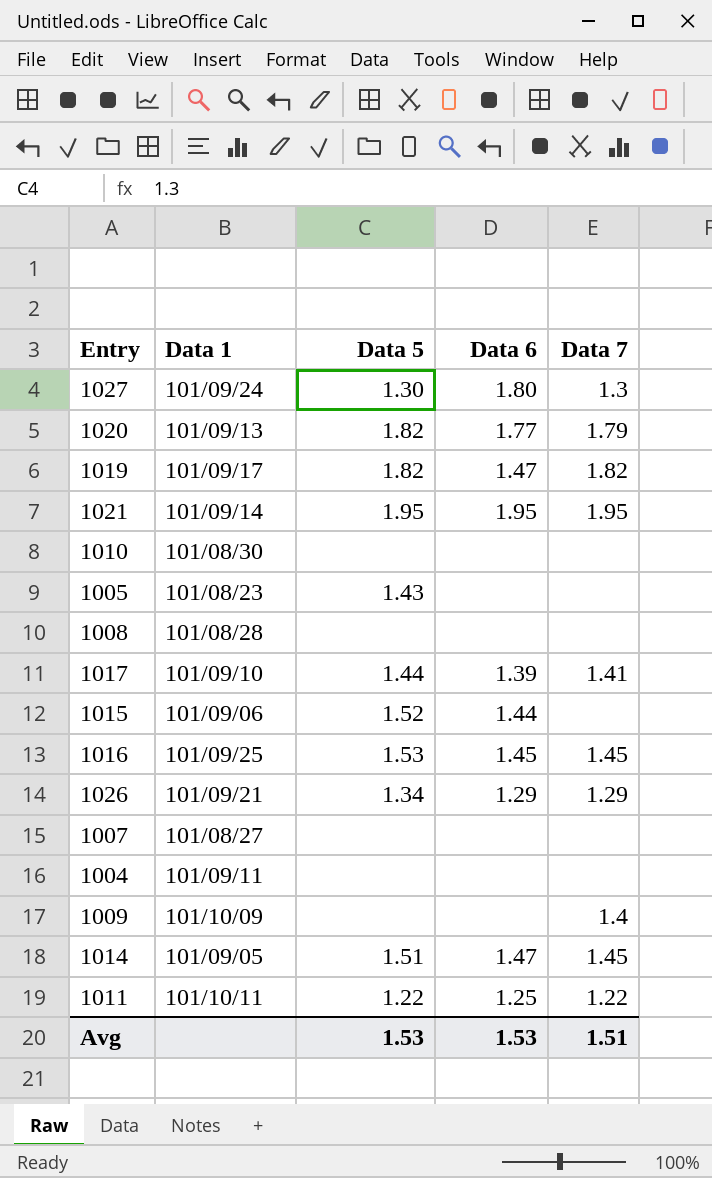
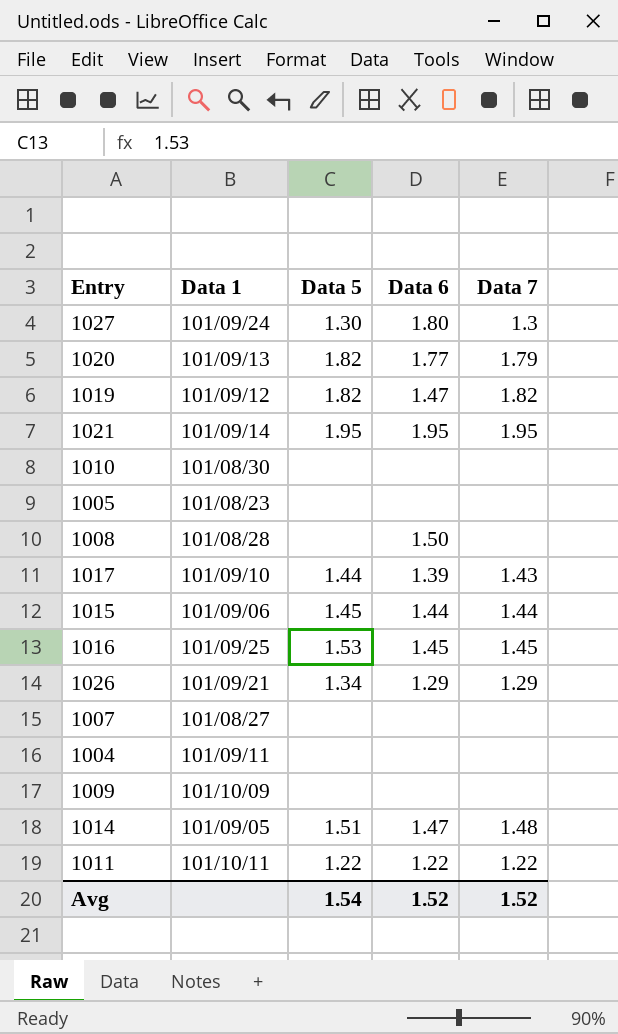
1019 | Data 1: 101/09/17 -> 101/09/12
1005 | Data 5: 1.43 -> none
1008 | Data 6: none -> 1.50
1017 | Data 7: 1.41 -> 1.43
1015 | Data 5: 1.52 -> 1.45
1015 | Data 7: none -> 1.44
1009 | Data 7: 1.4 -> none
1014 | Data 7: 1.45 -> 1.48
1011 | Data 6: 1.25 -> 1.22
Avg | Data 5: 1.53 -> 1.54
Avg | Data 6: 1.53 -> 1.52
Avg | Data 7: 1.51 -> 1.52

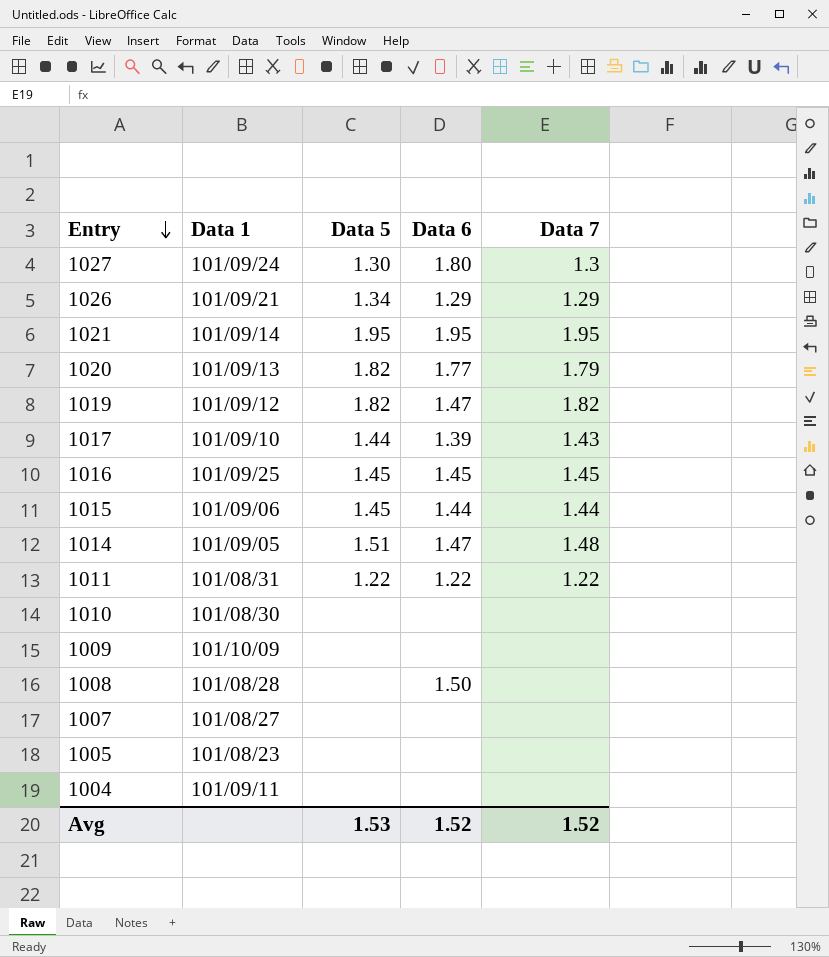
row order: none -> Entry descending
1016 | Data 5: 1.53 -> 1.45
1011 | Data 1: 101/10/11 -> 101/08/31
Avg | Data 5: 1.54 -> 1.53

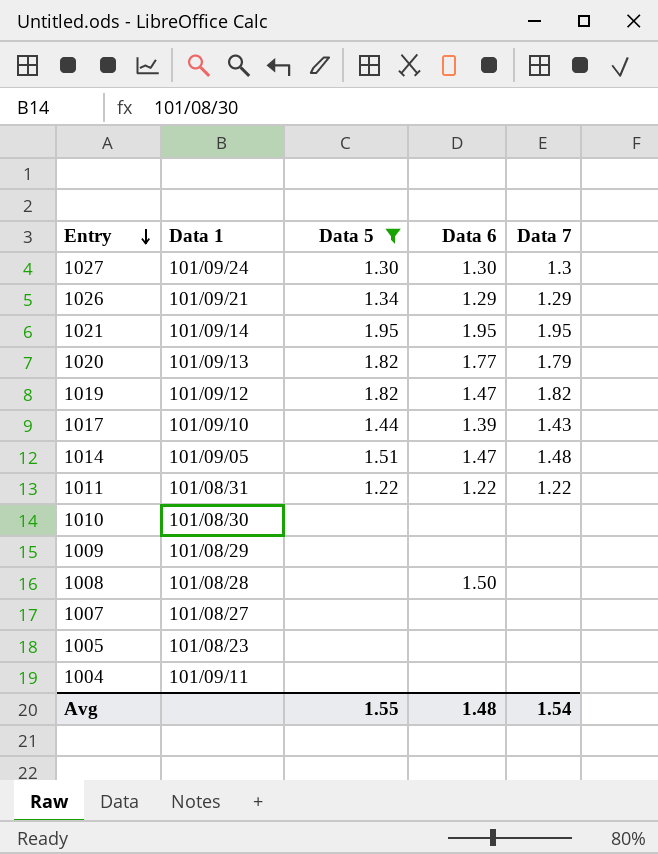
filter: none -> Data 5 != 1.45
1027 | Data 6: 1.80 -> 1.30
1009 | Data 1: 101/10/09 -> 101/08/29
Avg | Data 5: 1.53 -> 1.55
Avg | Data 6: 1.52 -> 1.48
Avg | Data 7: 1.52 -> 1.54

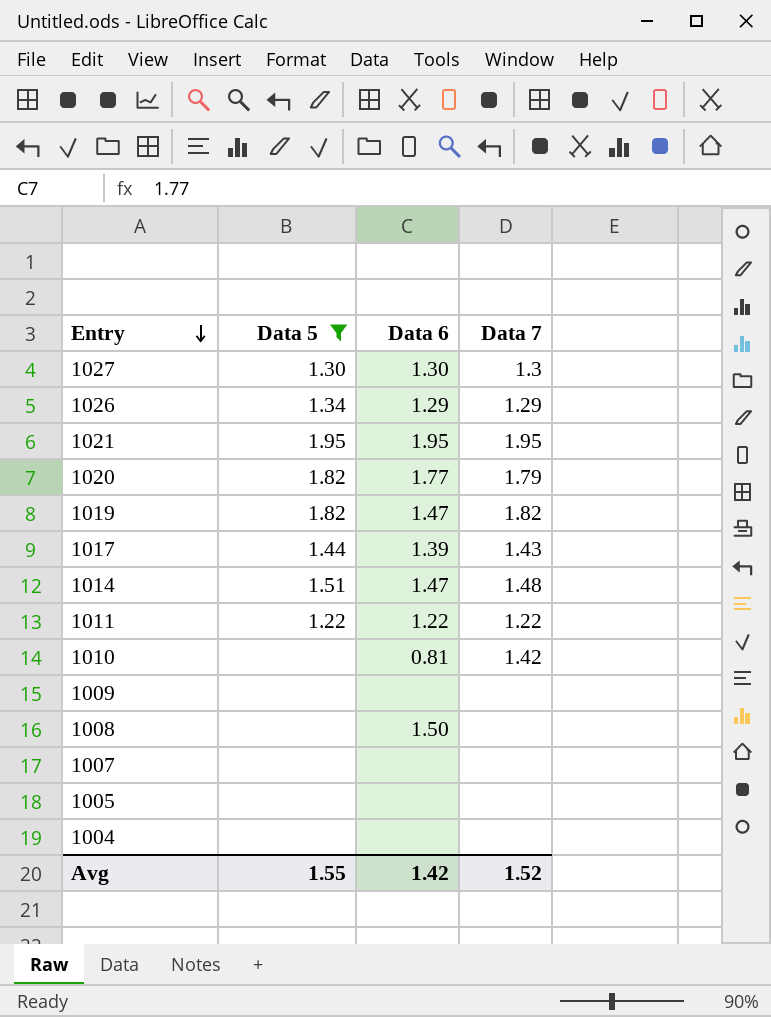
column Data 1 | position: 2 -> none
1010 | Data 6: none -> 0.81
1010 | Data 7: none -> 1.42
Avg | Data 6: 1.48 -> 1.42
Avg | Data 7: 1.54 -> 1.52

